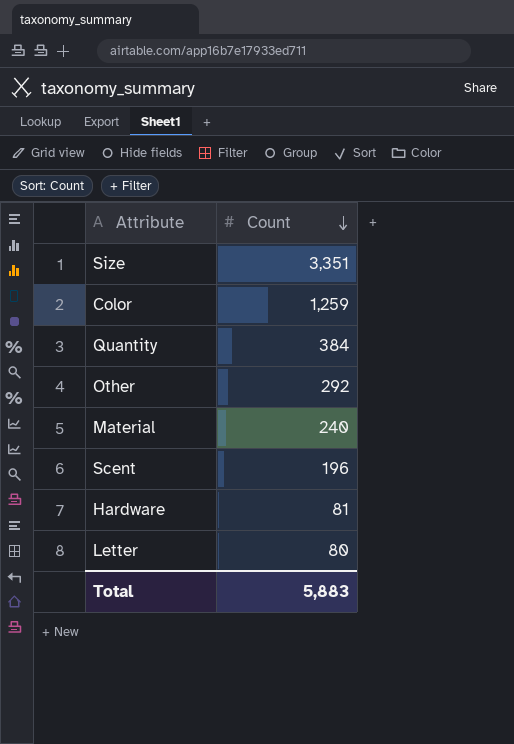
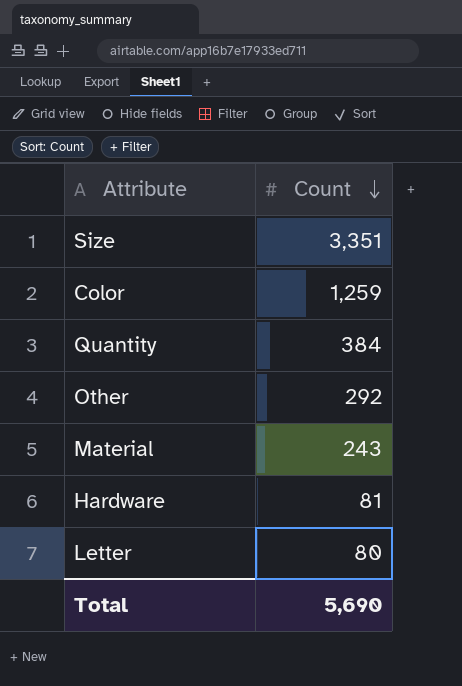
row Scent: 196 -> none
Material | Count: 240 -> 243
Total | Count: 5,883 -> 5,690

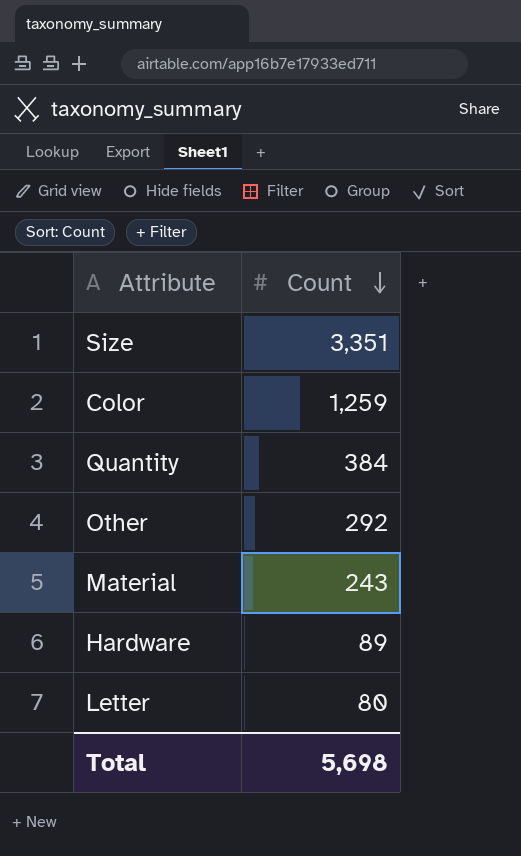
Hardware | Count: 81 -> 89
Total | Count: 5,690 -> 5,698

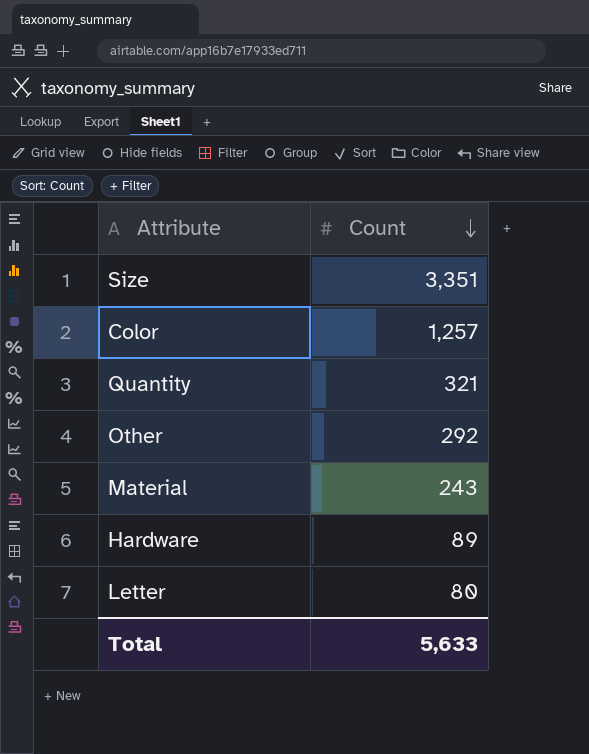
Color | Count: 1,259 -> 1,257
Quantity | Count: 384 -> 321
Total | Count: 5,698 -> 5,633

